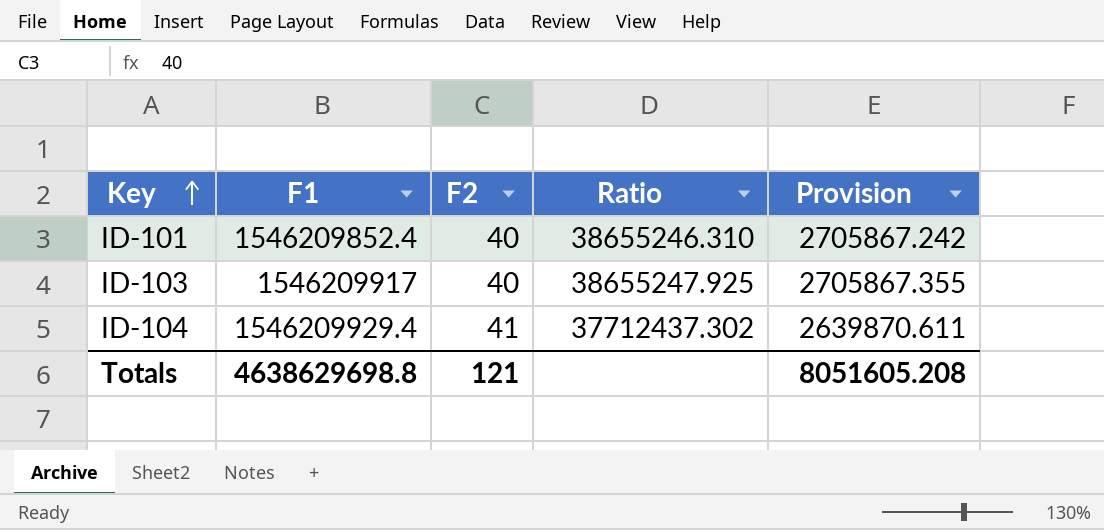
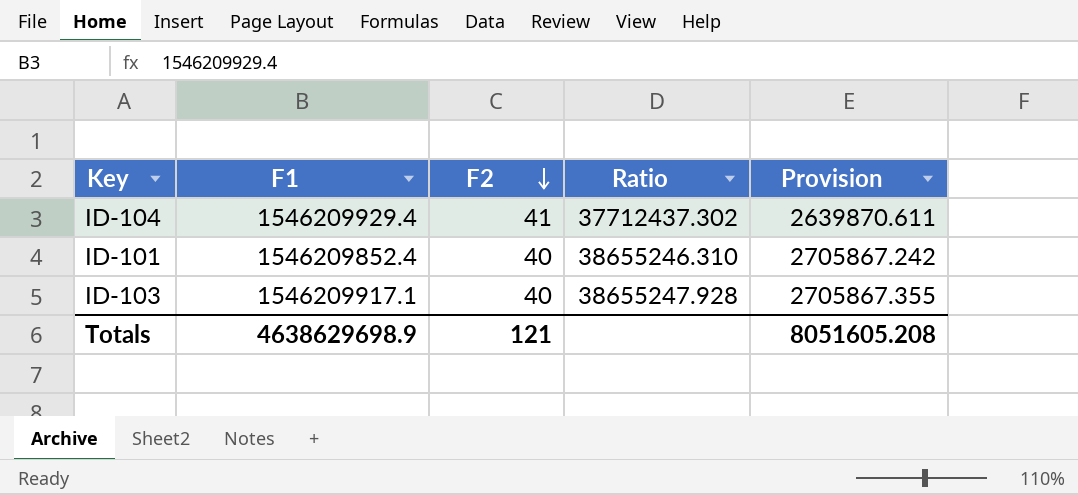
row order: Key ascending -> F2 descending
ID-103 | F1: 1546209917 -> 1546209917.1
ID-103 | Ratio: 38655247.925 -> 38655247.928
Totals | F1: 4638629698.8 -> 4638629698.9

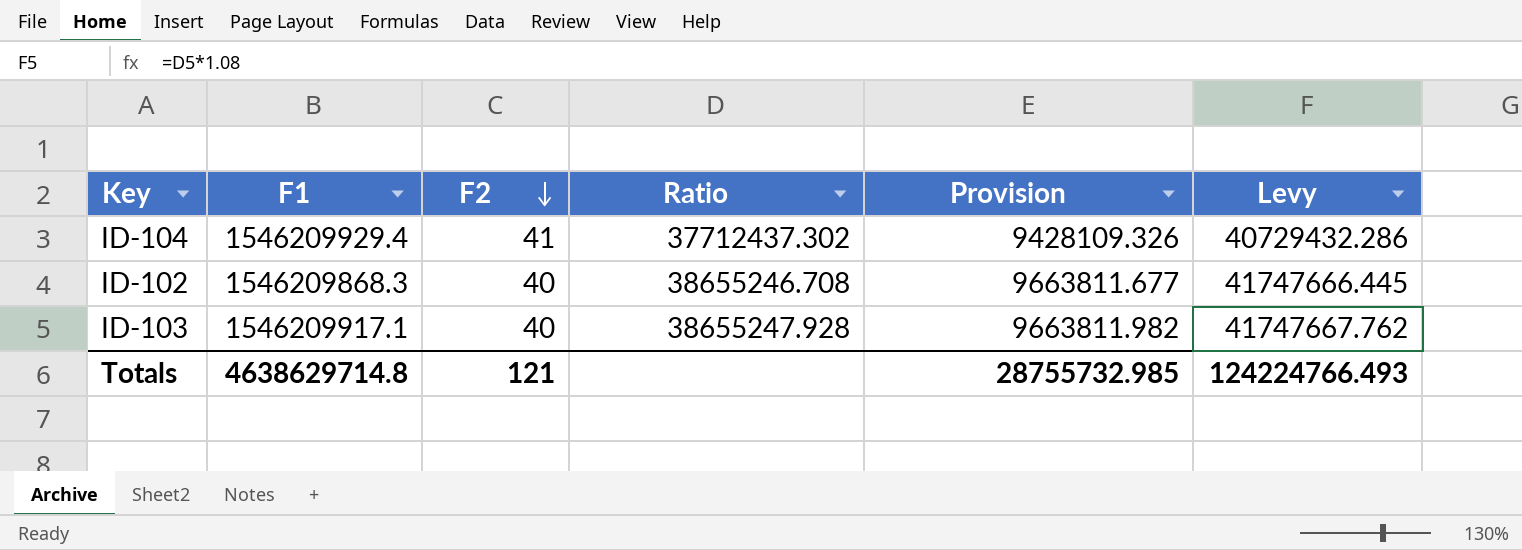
column Provision | formula: [Ratio] * 0.07 -> [Ratio] * 0.25
column Levy | formula: none -> [Ratio] * 1.08
row ID-101: 1546209852.4 | 40 | 38655246.310 | 2705867.242 -> none
row ID-102: none -> 1546209868.3 | 40 | 38655246.708 | 9663811.677 | 41747666.445
Totals | F1: 4638629698.9 -> 4638629714.8
Totals | Provision: 8051605.208 -> 28755732.985

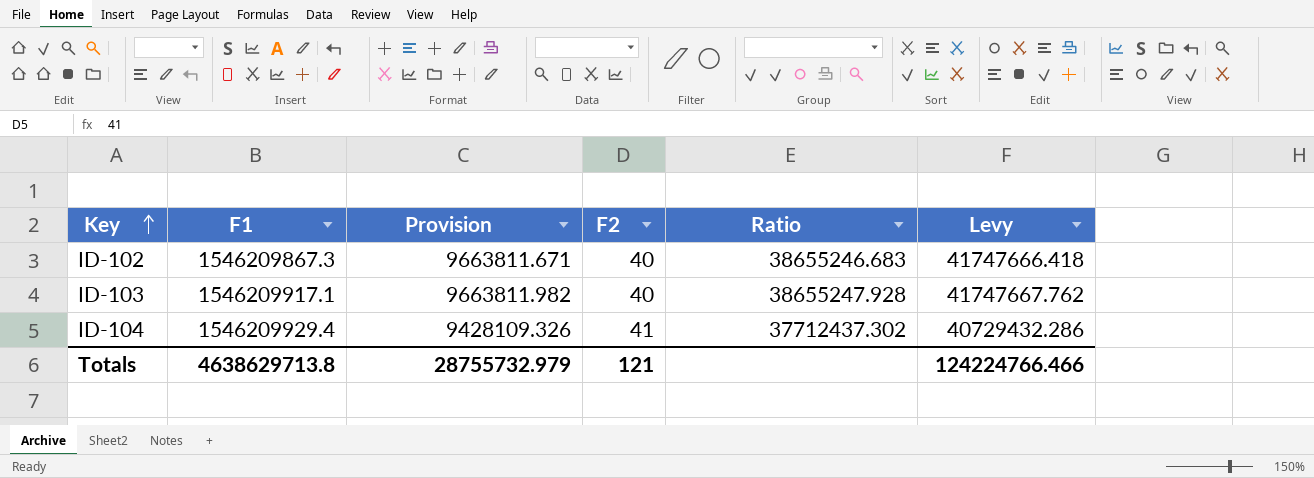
row order: F2 descending -> Key ascending
column Provision | position: 5 -> 3
ID-102 | F1: 1546209868.3 -> 1546209867.3
ID-102 | Provision: 9663811.677 -> 9663811.671
ID-102 | Ratio: 38655246.708 -> 38655246.683
ID-102 | Levy: 41747666.445 -> 41747666.418
Totals | F1: 4638629714.8 -> 4638629713.8
Totals | Provision: 28755732.985 -> 28755732.979
Totals | Levy: 124224766.493 -> 124224766.466

